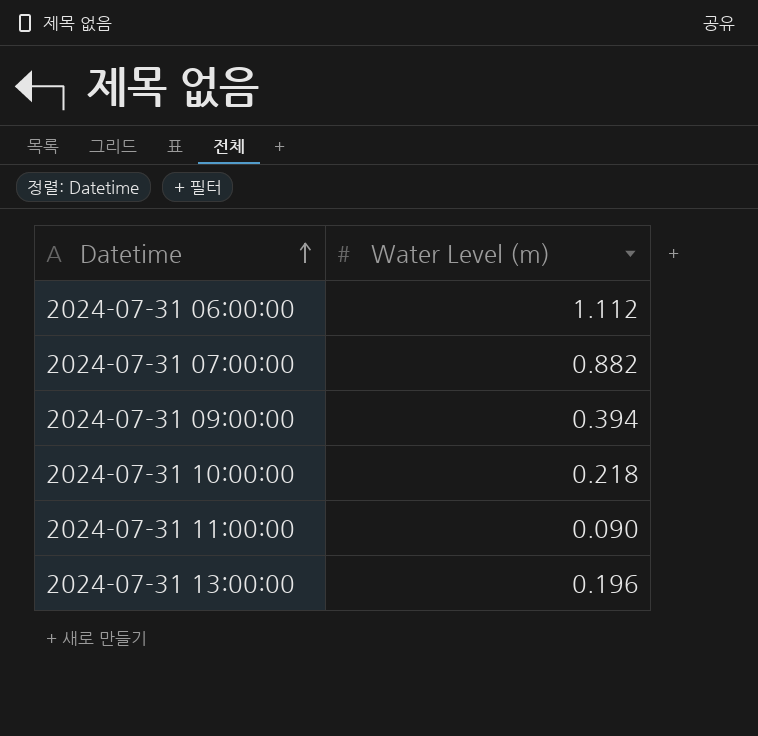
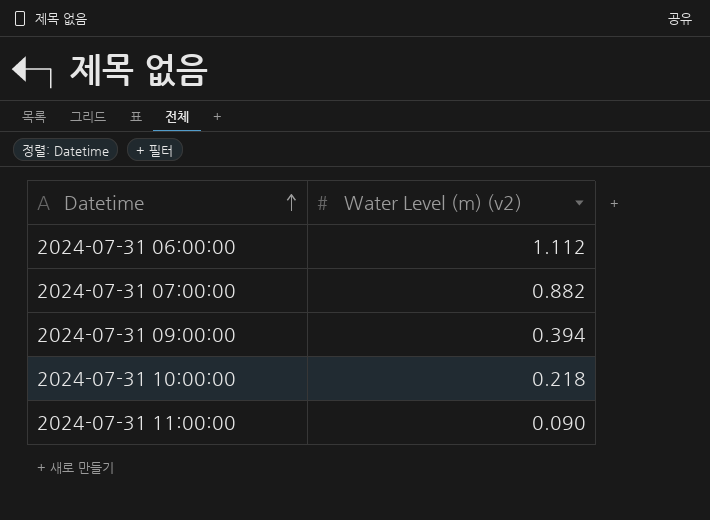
column name: Water Level (m) -> Water Level (m) (v2)
row 2024-07-31 13:00:00: 0.196 -> none

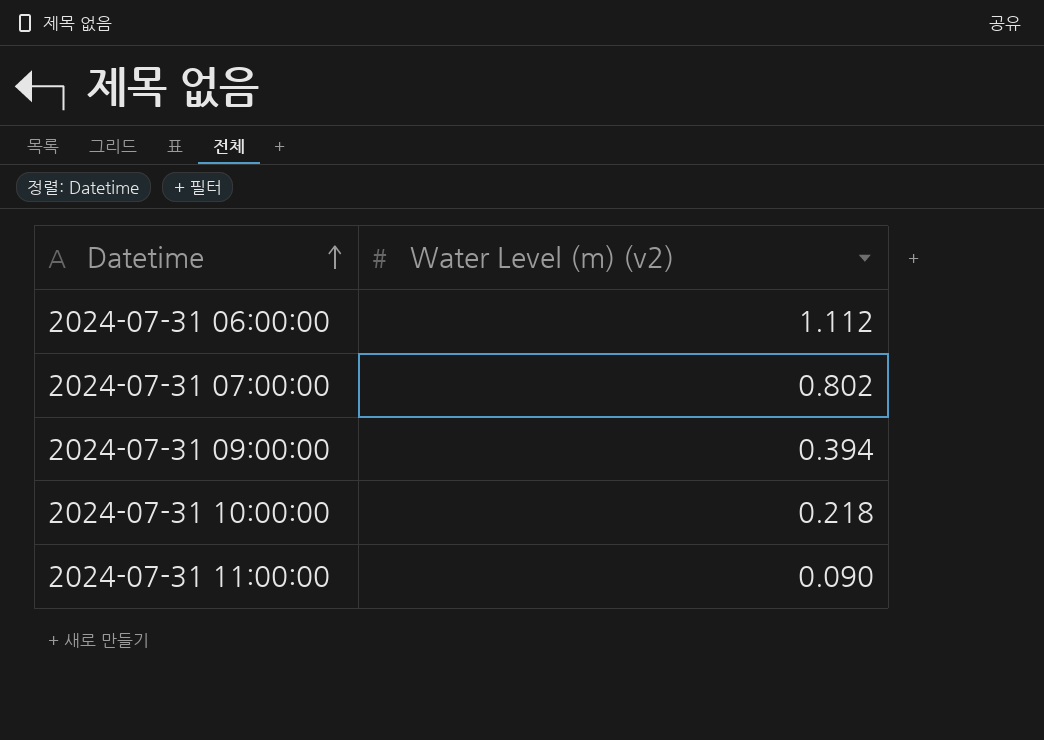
2024-07-31 07:00:00 | Water Level (m) (v2): 0.882 -> 0.802

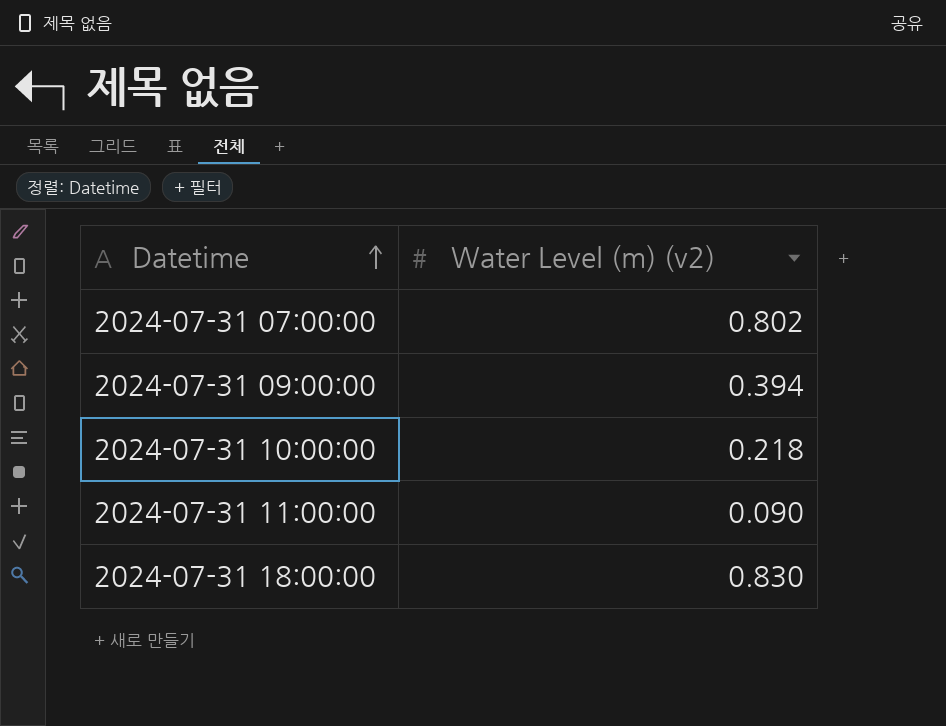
row 2024-07-31 06:00:00: 1.112 -> none
row 2024-07-31 18:00:00: none -> 0.830

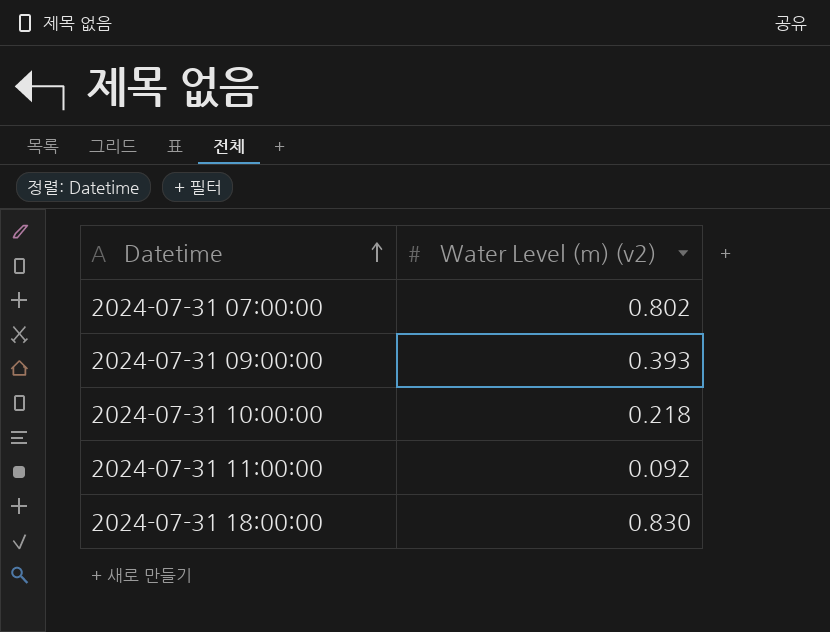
2024-07-31 09:00:00 | Water Level (m) (v2): 0.394 -> 0.393
2024-07-31 11:00:00 | Water Level (m) (v2): 0.090 -> 0.092

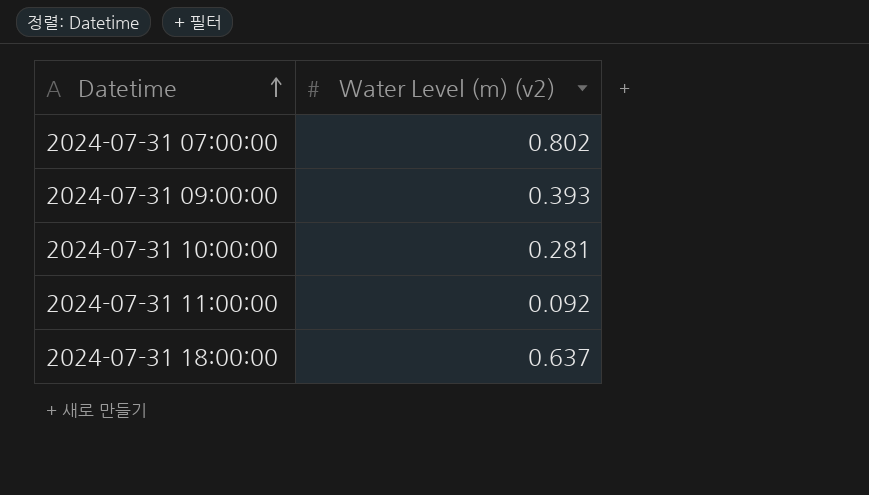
2024-07-31 10:00:00 | Water Level (m) (v2): 0.218 -> 0.281
2024-07-31 18:00:00 | Water Level (m) (v2): 0.830 -> 0.637

